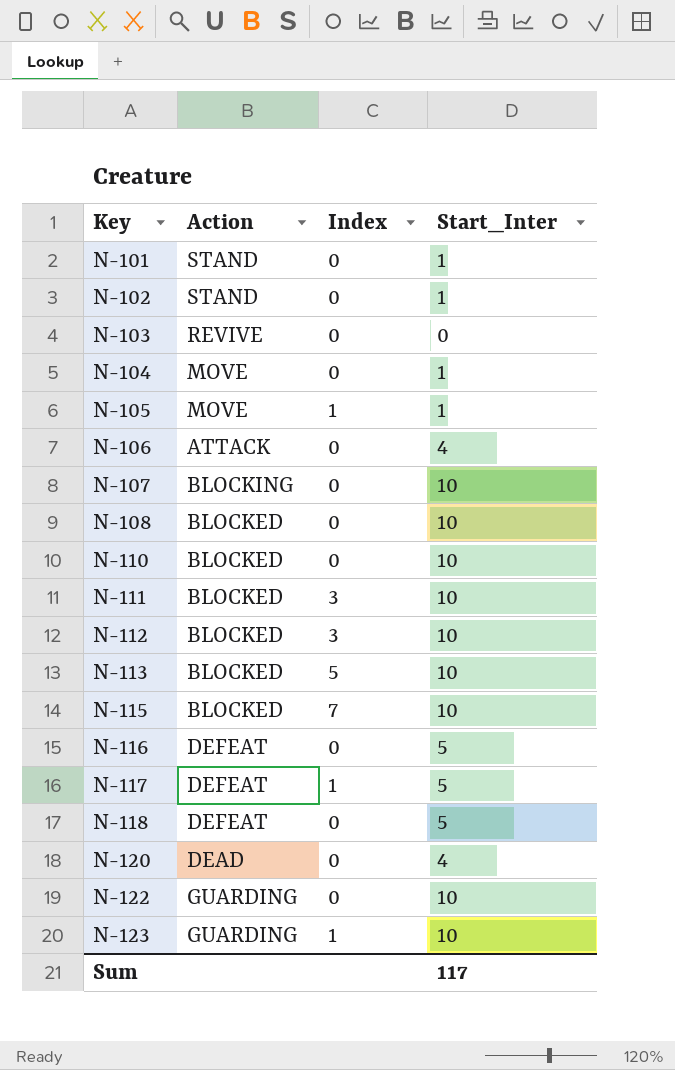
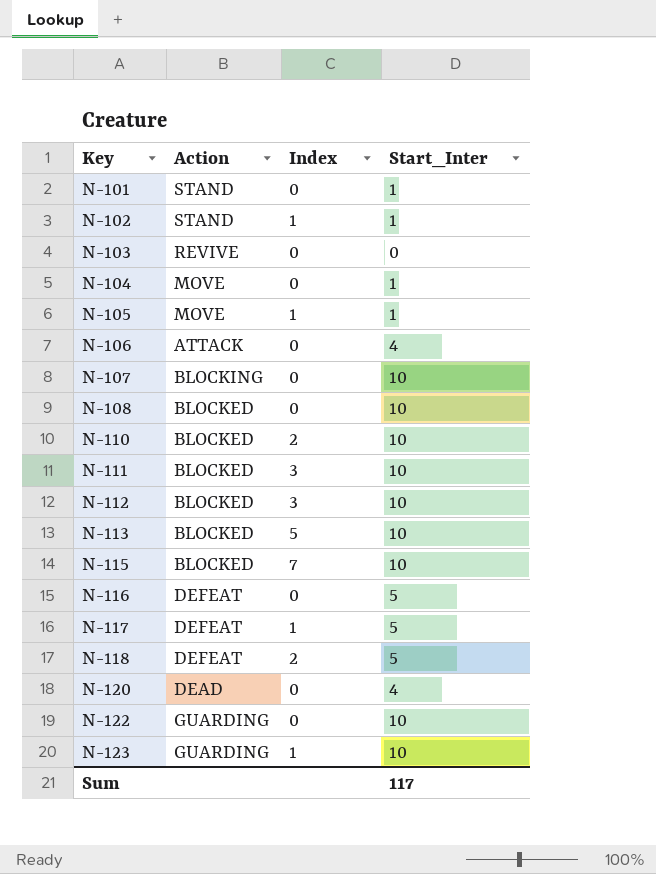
N-102 | Index: 0 -> 1
N-110 | Index: 0 -> 2
N-118 | Index: 0 -> 2

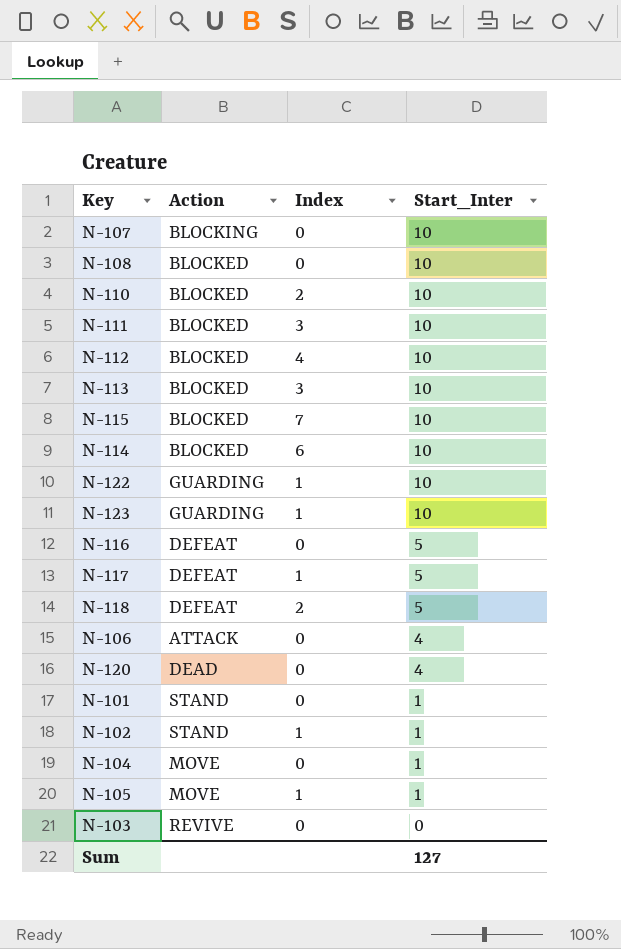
row order: Key ascending -> Start_Inter descending
N-112 | Index: 3 -> 4
N-113 | Index: 5 -> 3
row N-114: none -> BLOCKED | 6 | 10
N-122 | Index: 0 -> 1
Sum | Start_Inter: 117 -> 127

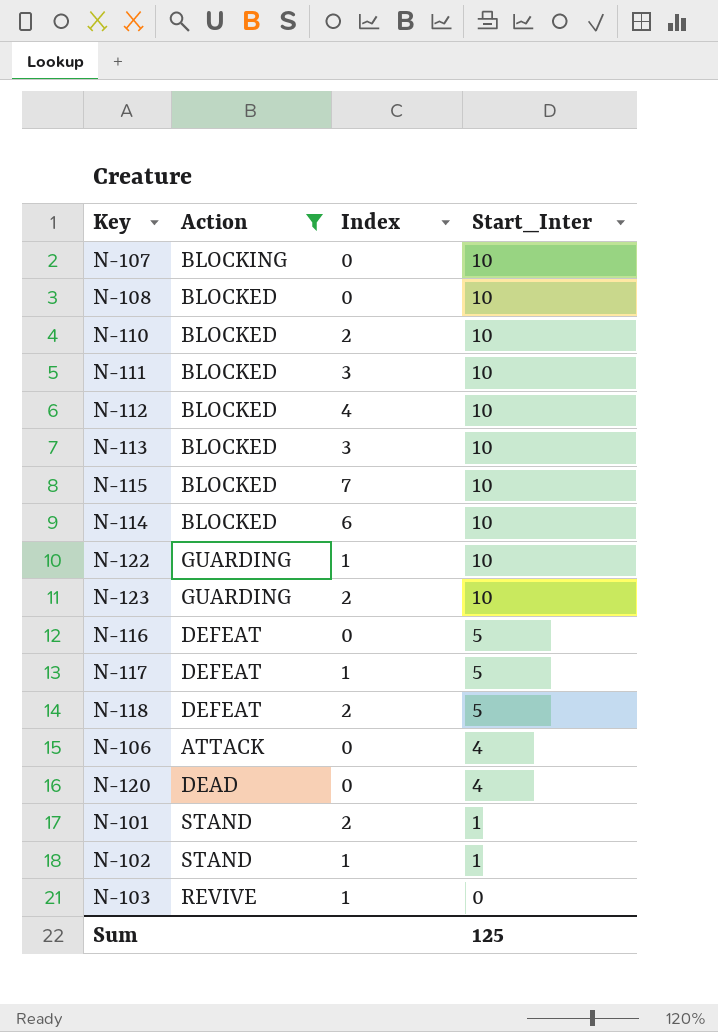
filter: none -> Action != MOVE
N-123 | Index: 1 -> 2
N-101 | Index: 0 -> 2
N-103 | Index: 0 -> 1
Sum | Start_Inter: 127 -> 125

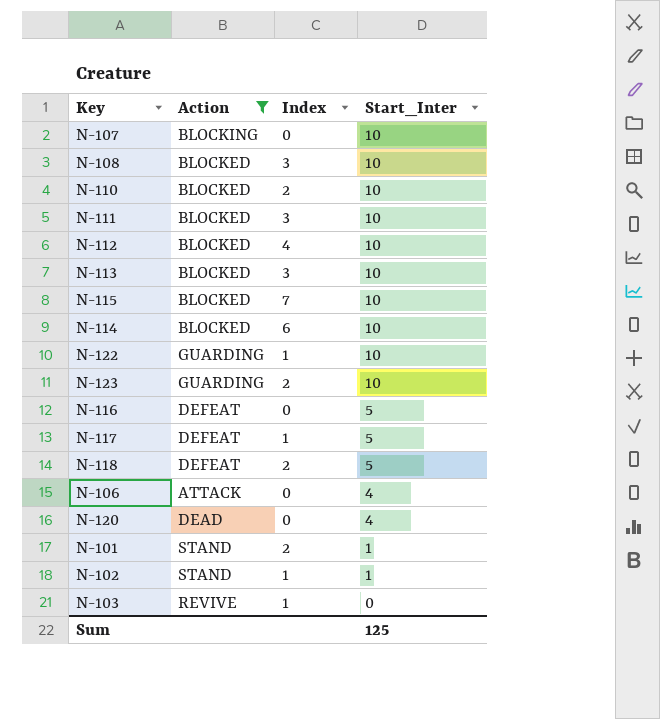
N-108 | Index: 0 -> 3

